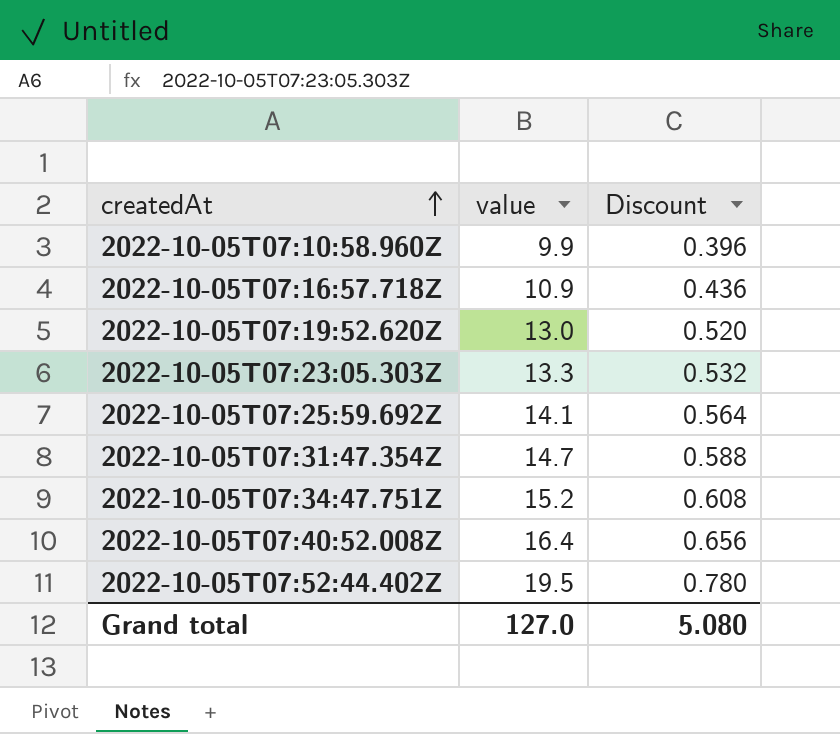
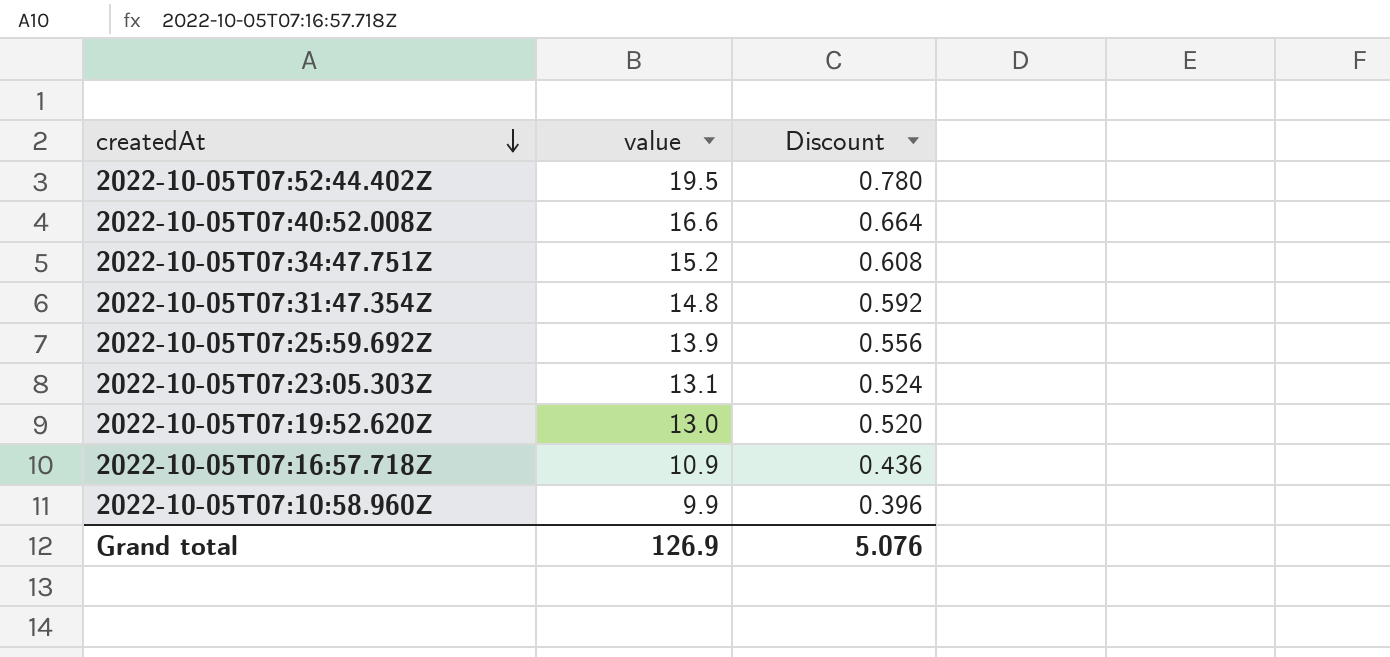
row order: createdAt ascending -> createdAt descending
2022-10-05T07:40:52.008Z | value: 16.4 -> 16.6
2022-10-05T07:40:52.008Z | Discount: 0.656 -> 0.664
2022-10-05T07:31:47.354Z | value: 14.7 -> 14.8
2022-10-05T07:31:47.354Z | Discount: 0.588 -> 0.592
2022-10-05T07:25:59.692Z | value: 14.1 -> 13.9
2022-10-05T07:25:59.692Z | Discount: 0.564 -> 0.556
2022-10-05T07:23:05.303Z | value: 13.3 -> 13.1
2022-10-05T07:23:05.303Z | Discount: 0.532 -> 0.524
Grand total | value: 127.0 -> 126.9
Grand total | Discount: 5.080 -> 5.076

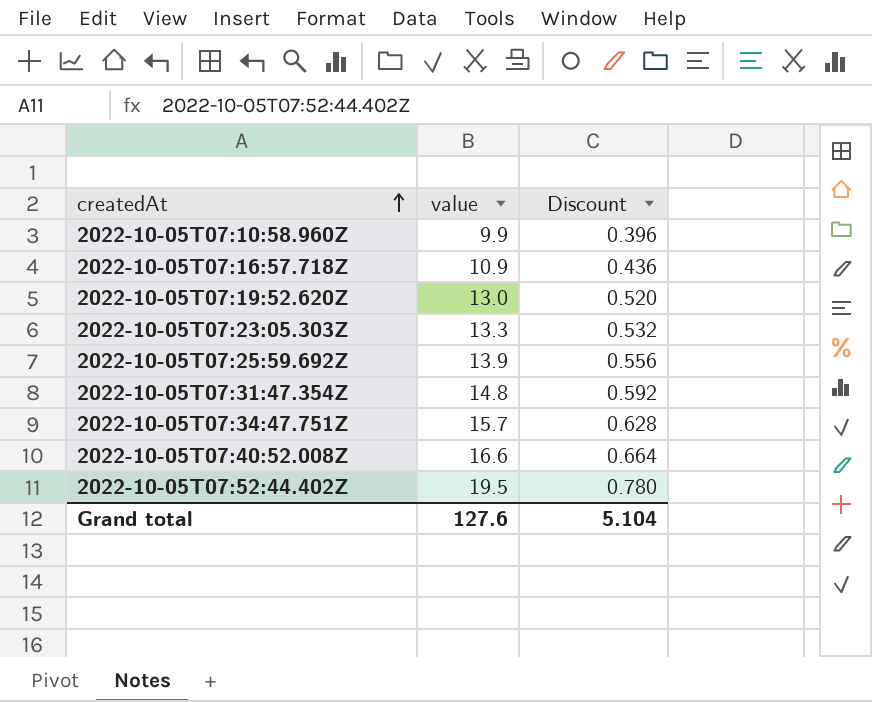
row order: createdAt descending -> createdAt ascending
2022-10-05T07:23:05.303Z | value: 13.1 -> 13.3
2022-10-05T07:23:05.303Z | Discount: 0.524 -> 0.532
2022-10-05T07:34:47.751Z | value: 15.2 -> 15.7
2022-10-05T07:34:47.751Z | Discount: 0.608 -> 0.628
Grand total | value: 126.9 -> 127.6
Grand total | Discount: 5.076 -> 5.104

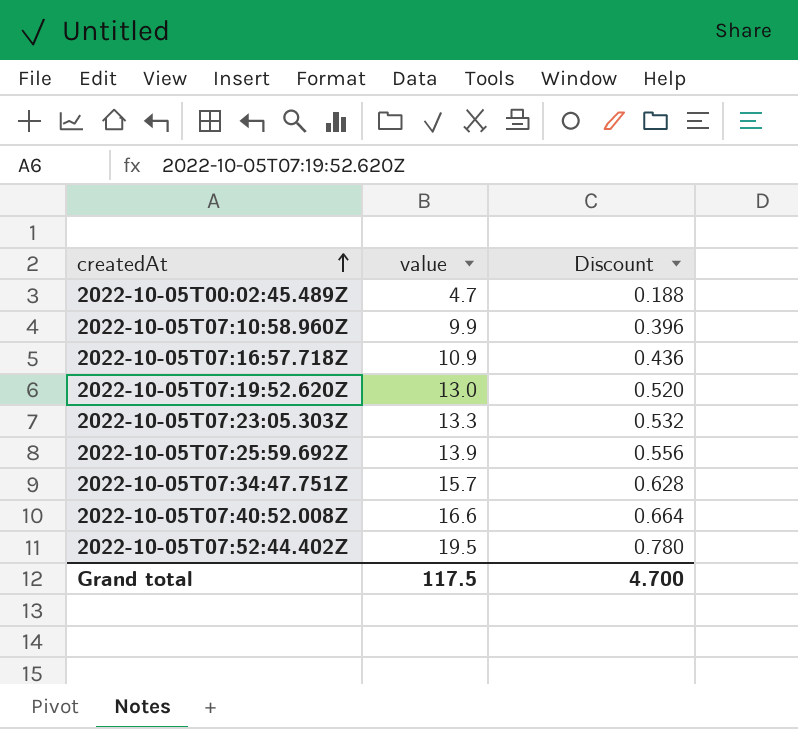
row 2022-10-05T07:31:47.354Z: 14.8 | 0.592 -> none
row 2022-10-05T00:02:45.489Z: none -> 4.7 | 0.188
Grand total | value: 127.6 -> 117.5
Grand total | Discount: 5.104 -> 4.700

